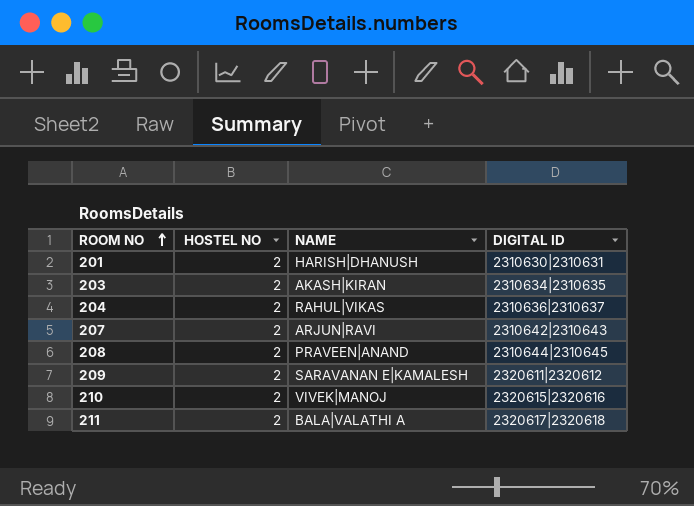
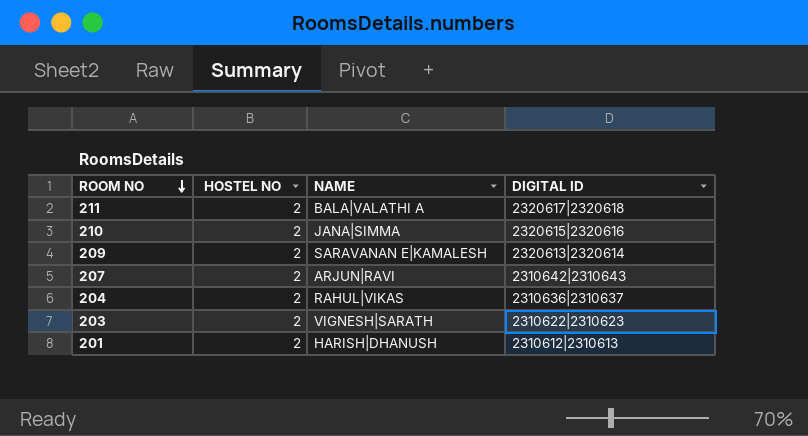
row order: ROOM NO ascending -> ROOM NO descending
row 208: 2 | PRAVEEN|ANAND | 2310644|2310645 -> none
210 | NAME: VIVEK|MANOJ -> JANA|SIMMA
209 | DIGITAL ID: 2320611|2320612 -> 2320613|2320614
203 | NAME: AKASH|KIRAN -> VIGNESH|SARATH
203 | DIGITAL ID: 2310634|2310635 -> 2310622|2310623
201 | DIGITAL ID: 2310630|2310631 -> 2310612|2310613

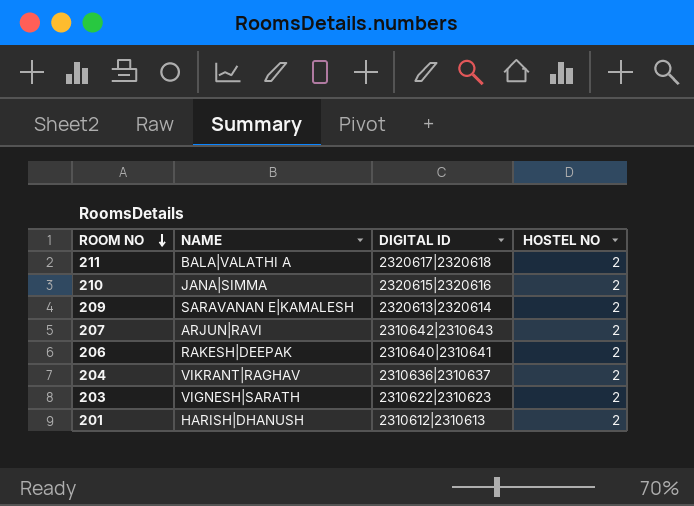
column HOSTEL NO | position: 2 -> 4
row 206: none -> RAKESH|DEEPAK | 2310640|2310641 | 2
204 | NAME: RAHUL|VIKAS -> VIKRANT|RAGHAV

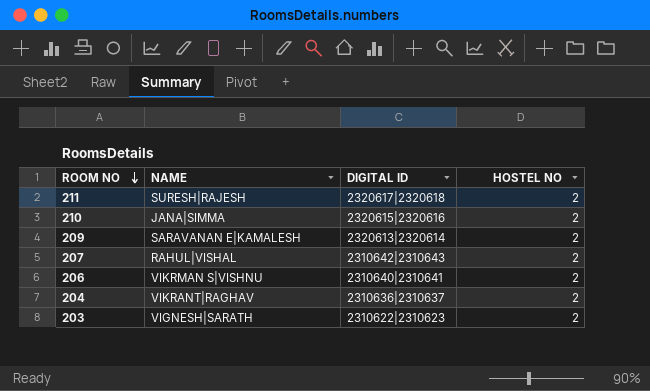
row 201: HARISH|DHANUSH | 2310612|2310613 | 2 -> none
211 | NAME: BALA|VALATHI A -> SURESH|RAJESH
207 | NAME: ARJUN|RAVI -> RAHUL|VISHAL
206 | NAME: RAKESH|DEEPAK -> VIKRMAN S|VISHNU

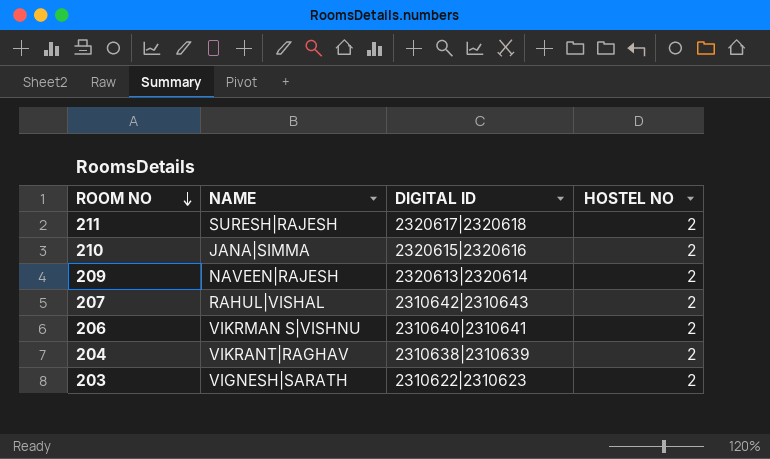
209 | NAME: SARAVANAN E|KAMALESH -> NAVEEN|RAJESH
204 | DIGITAL ID: 2310636|2310637 -> 2310638|2310639

